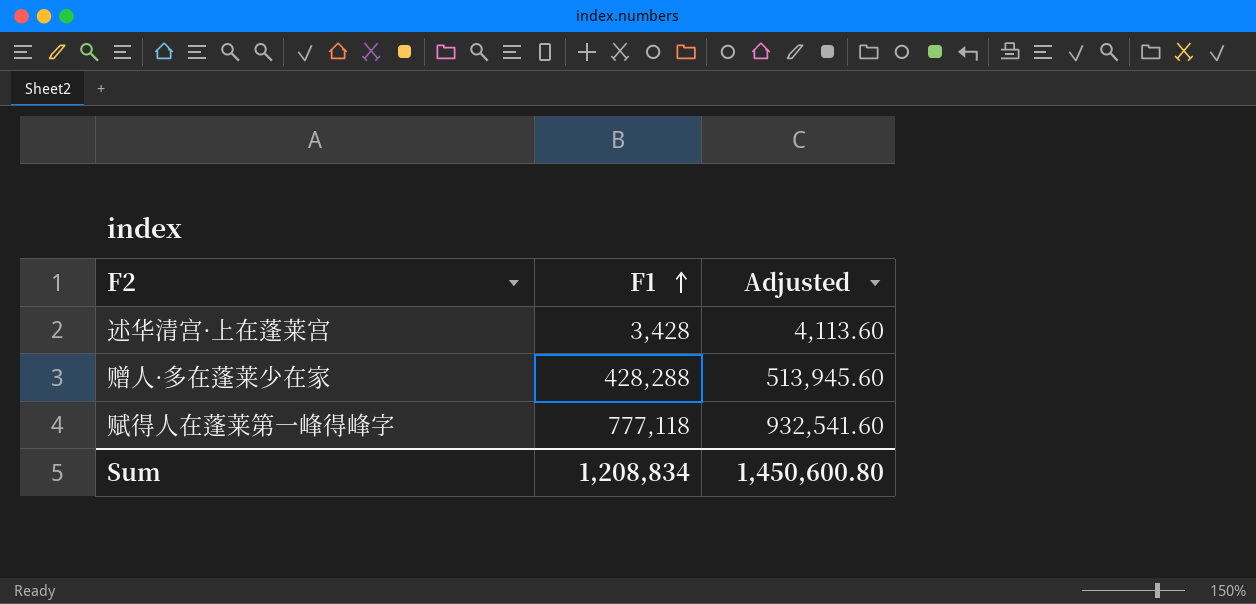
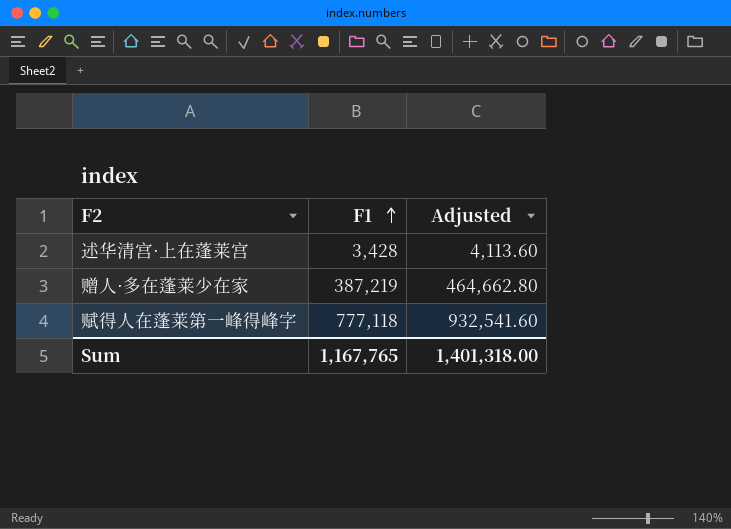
赠人·多在蓬莱少在家 | F1: 428,288 -> 387,219
赠人·多在蓬莱少在家 | Adjusted: 513,945.60 -> 464,662.80
Sum | F1: 1,208,834 -> 1,167,765
Sum | Adjusted: 1,450,600.80 -> 1,401,318.00

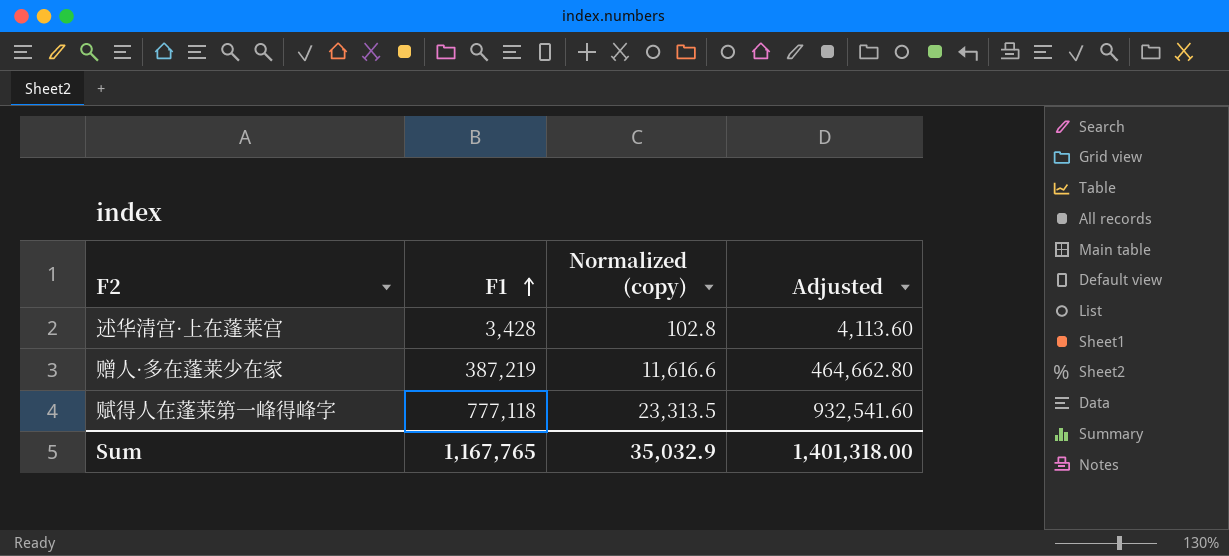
column Normalized (copy) | formula: none -> [F1] * 0.03

